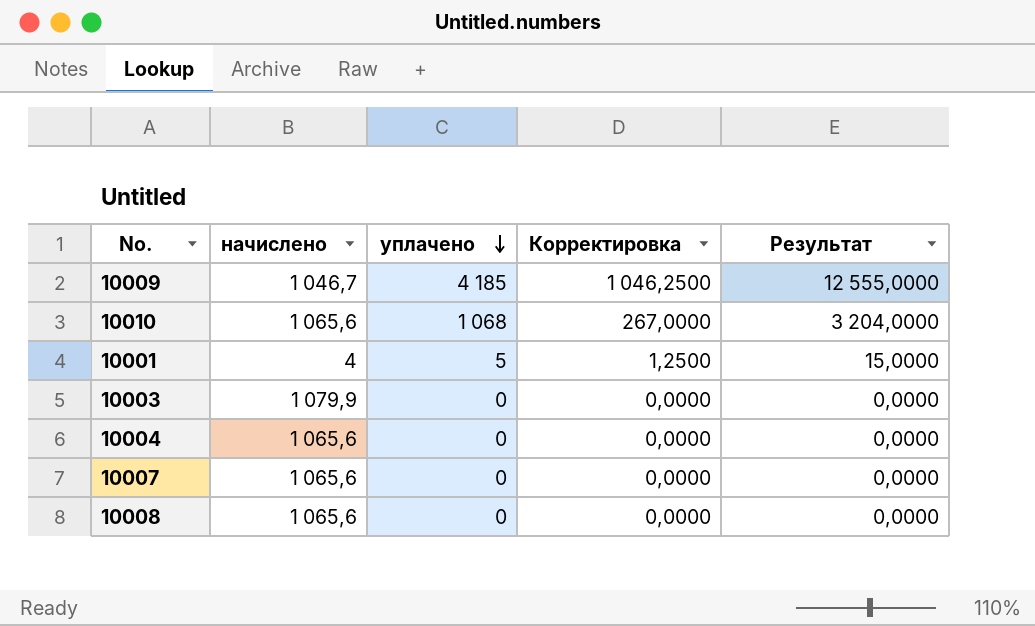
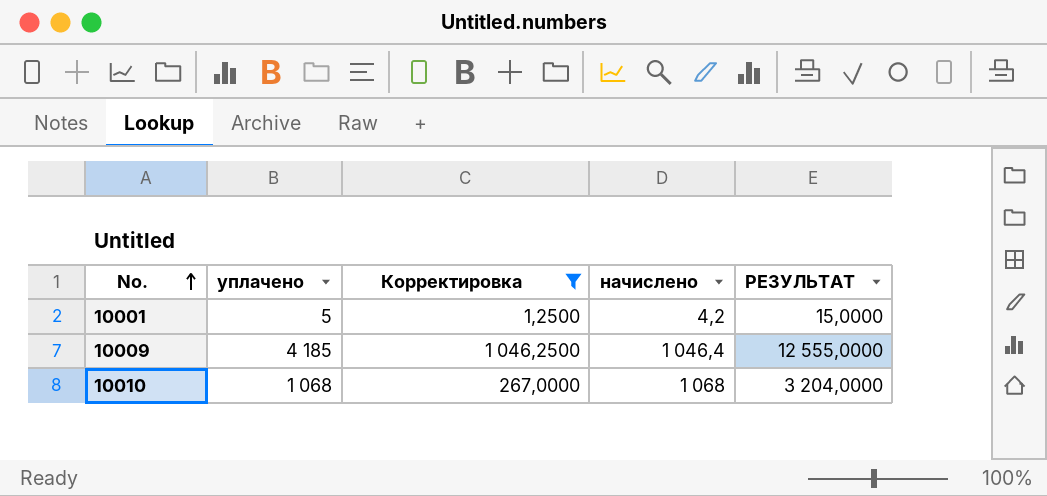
filter: none -> Корректировка != 0,0000
row order: уплачено descending -> No. ascending
column начислено | position: 2 -> 4
column name: Результат -> РЕЗУЛЬТАТ
10001 | начислено: 4 -> 4,2
10009 | начислено: 1 046,7 -> 1 046,4
10010 | начислено: 1 065,6 -> 1 068

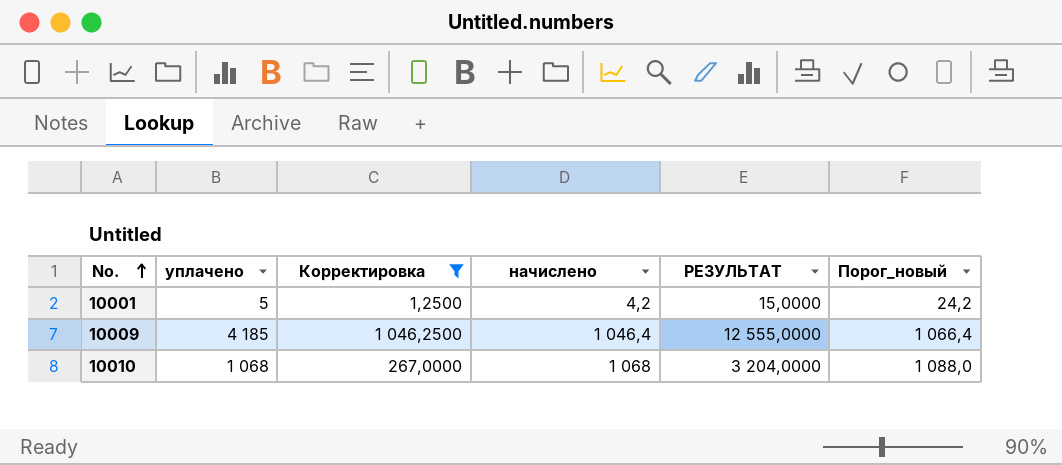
column Порог_новый | formula: none -> [начислено] + 20

